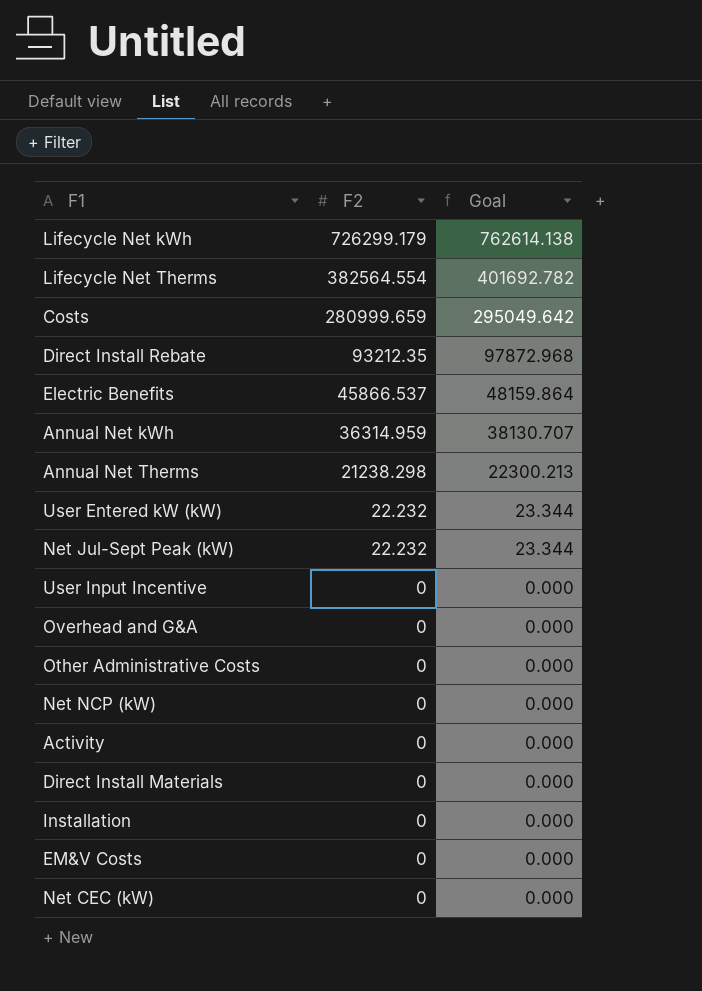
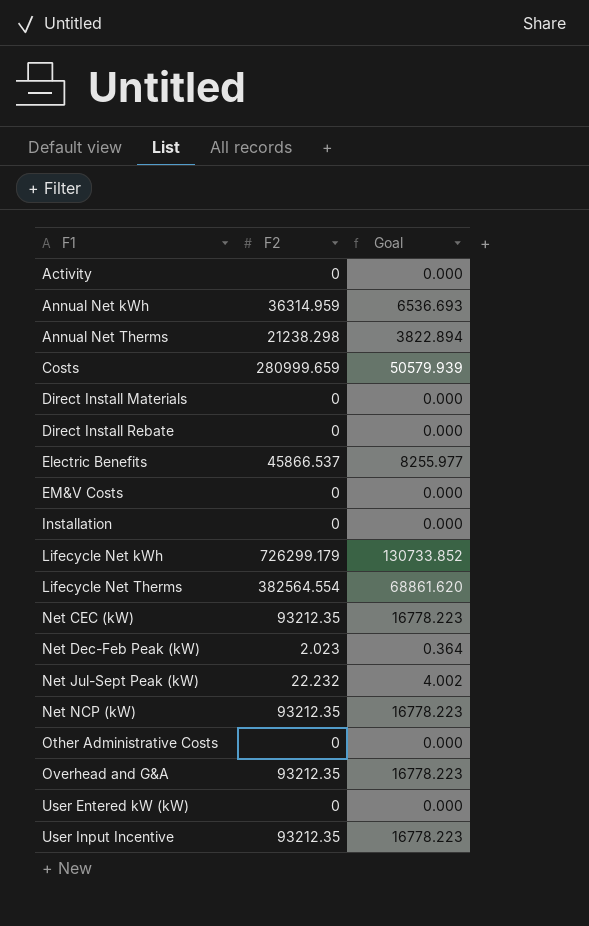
row order: F2 descending -> F1 ascending
column Goal | formula: [F2] * 1.05 -> [F2] * 0.18
Direct Install Rebate | F2: 93212.35 -> 0
Net CEC (kW) | F2: 0 -> 93212.35
row Net Dec-Feb Peak (kW): none -> 2.023 | 0.364
Net NCP (kW) | F2: 0 -> 93212.35
Overhead and G&A | F2: 0 -> 93212.35
User Entered kW (kW) | F2: 22.232 -> 0
User Input Incentive | F2: 0 -> 93212.35

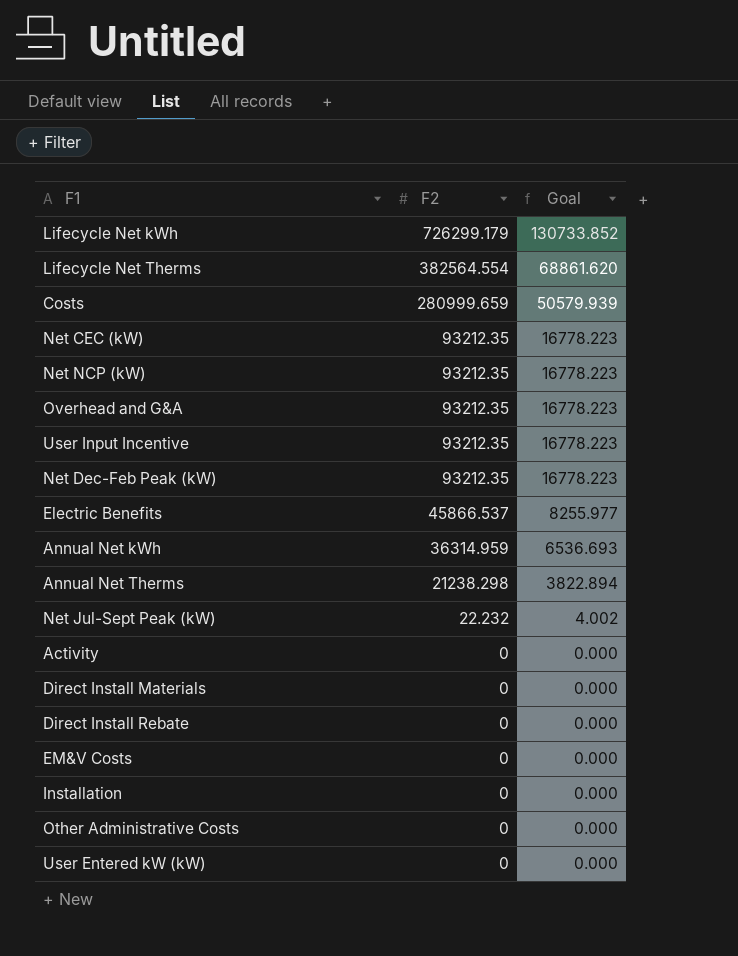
row order: F1 ascending -> F2 descending
Net Dec-Feb Peak (kW) | F2: 2.023 -> 93212.35
Net Dec-Feb Peak (kW) | Goal: 0.364 -> 16778.223

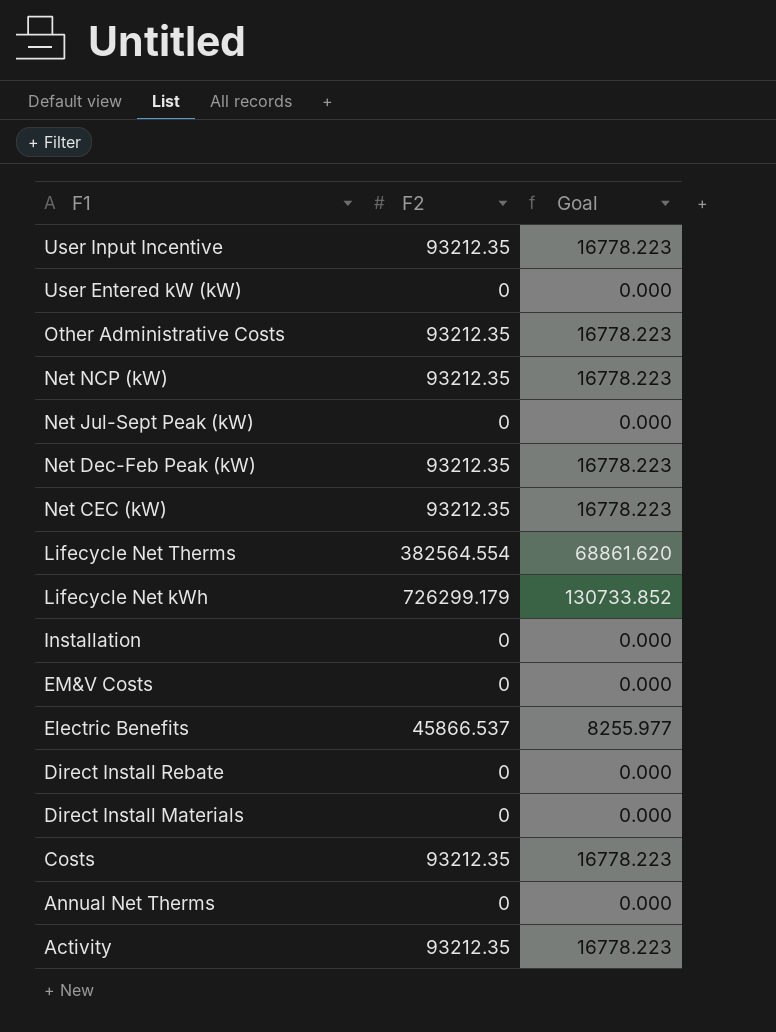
row order: F2 descending -> F1 descending
row Overhead and G&A: 93212.35 | 16778.223 -> none
row Annual Net kWh: 36314.959 | 6536.693 -> none
Other Administrative Costs | F2: 0 -> 93212.35
Other Administrative Costs | Goal: 0.000 -> 16778.223
Net Jul-Sept Peak (kW) | F2: 22.232 -> 0
Net Jul-Sept Peak (kW) | Goal: 4.002 -> 0.000
Costs | F2: 280999.659 -> 93212.35
Costs | Goal: 50579.939 -> 16778.223
Annual Net Therms | F2: 21238.298 -> 0
Annual Net Therms | Goal: 3822.894 -> 0.000
Activity | F2: 0 -> 93212.35
Activity | Goal: 0.000 -> 16778.223

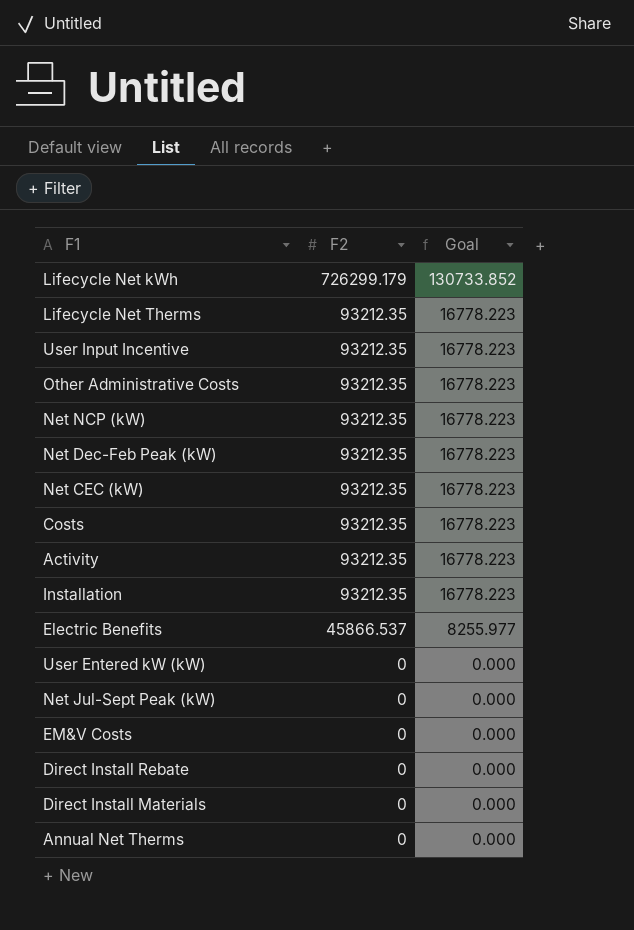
row order: F1 descending -> F2 descending
Lifecycle Net Therms | F2: 382564.554 -> 93212.35
Lifecycle Net Therms | Goal: 68861.620 -> 16778.223
Installation | F2: 0 -> 93212.35
Installation | Goal: 0.000 -> 16778.223

